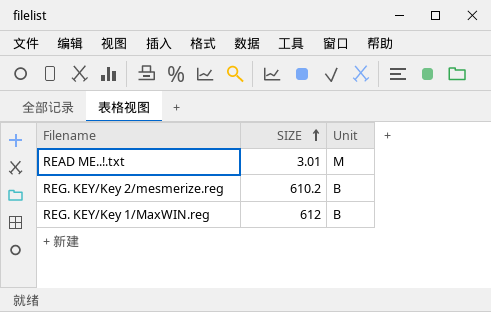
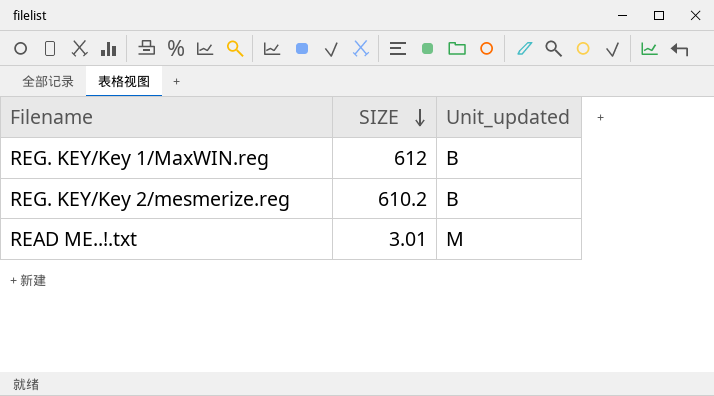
row order: SIZE ascending -> SIZE descending
column name: Unit -> Unit_updated

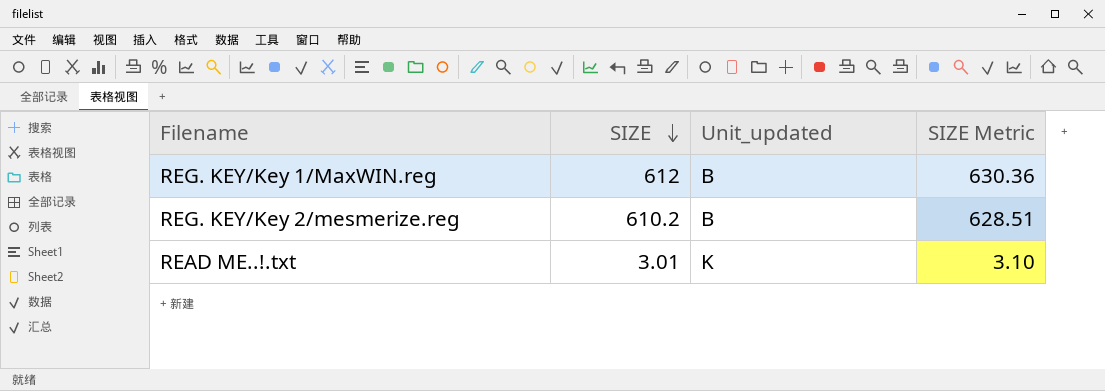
column SIZE Metric | formula: none -> [SIZE] * 1.03
READ ME..!.txt | Unit_updated: M -> K

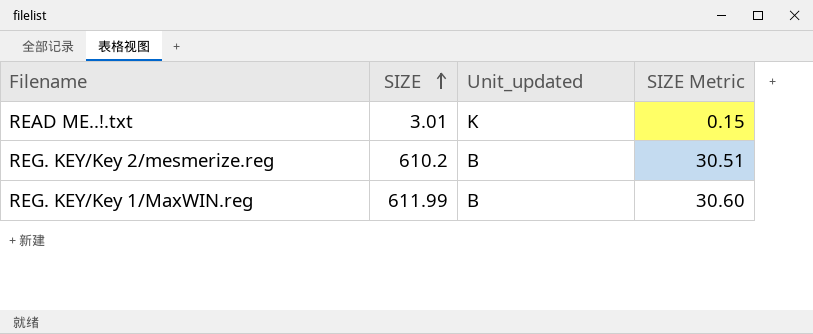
row order: SIZE descending -> SIZE ascending
column SIZE Metric | formula: [SIZE] * 1.03 -> [SIZE] * 0.05
REG. KEY/Key 1/MaxWIN.reg | SIZE: 612 -> 611.99

